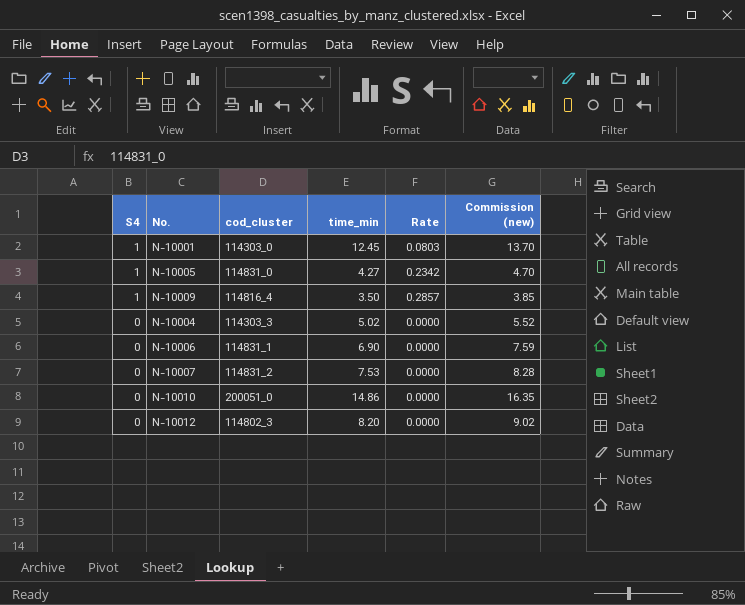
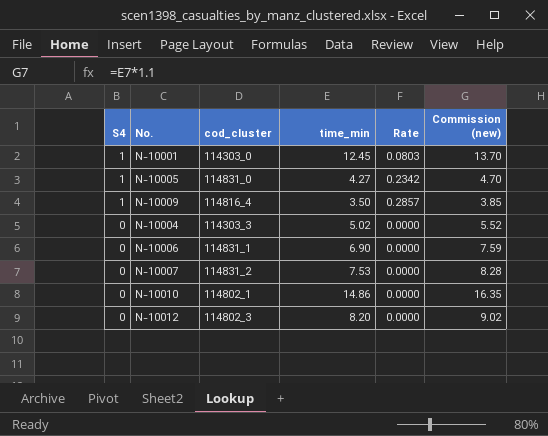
N-10010 | cod_cluster: 200051_0 -> 114802_1

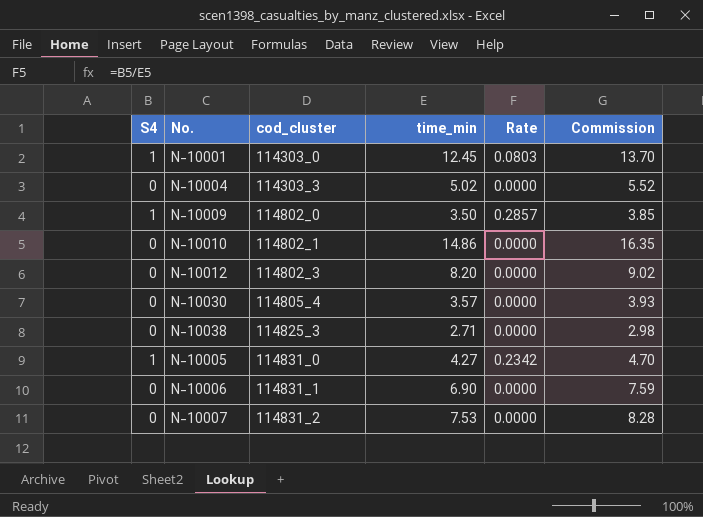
row order: S4 descending -> cod_cluster ascending
column name: Commission (new) -> Commission
N-10009 | cod_cluster: 114816_4 -> 114802_0
row N-10030: none -> 0 | 114805_4 | 3.57 | 0.0000 | 3.93
row N-10038: none -> 0 | 114825_3 | 2.71 | 0.0000 | 2.98

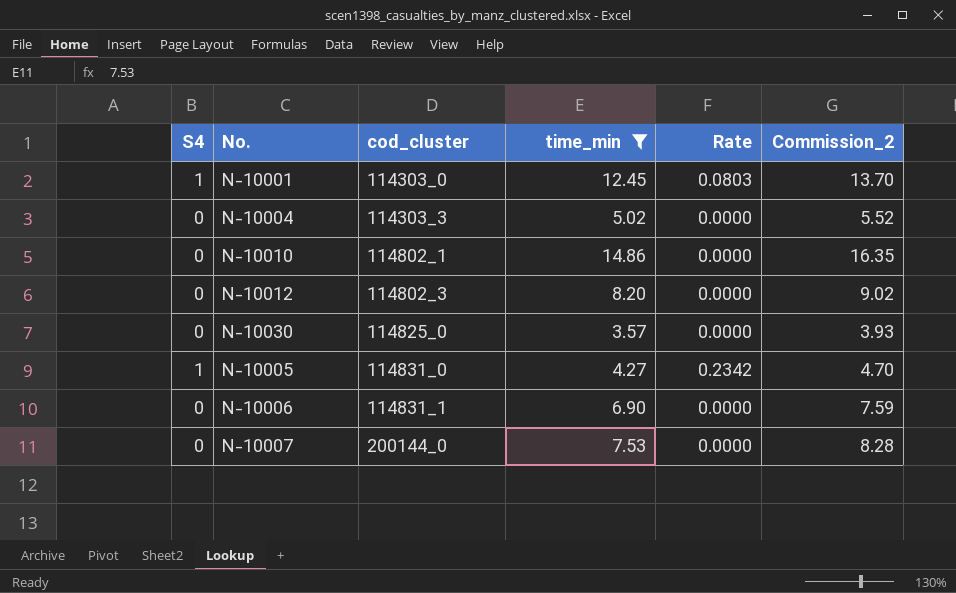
filter: none -> time_min >= 3.57
column name: Commission -> Commission_2
N-10030 | cod_cluster: 114805_4 -> 114825_0
N-10007 | cod_cluster: 114831_2 -> 200144_0

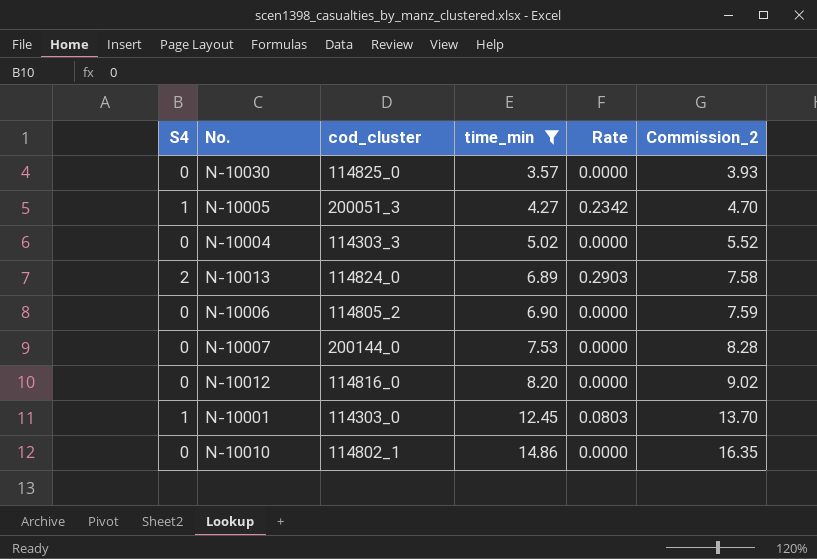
row order: cod_cluster ascending -> time_min ascending
N-10005 | cod_cluster: 114831_0 -> 200051_3
row N-10013: none -> 2 | 114824_0 | 6.89 | 0.2903 | 7.58
N-10006 | cod_cluster: 114831_1 -> 114805_2
N-10012 | cod_cluster: 114802_3 -> 114816_0

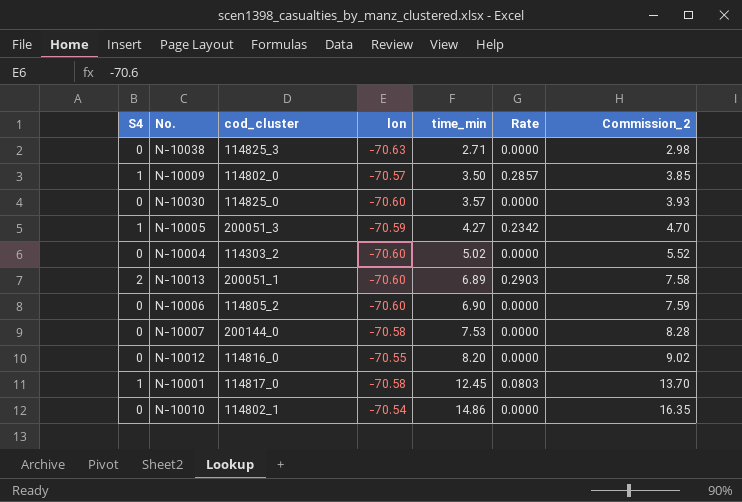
filter: time_min >= 3.57 -> none
column lon | position: none -> 4
N-10004 | cod_cluster: 114303_3 -> 114303_2
N-10013 | cod_cluster: 114824_0 -> 200051_1
N-10001 | cod_cluster: 114303_0 -> 114817_0

